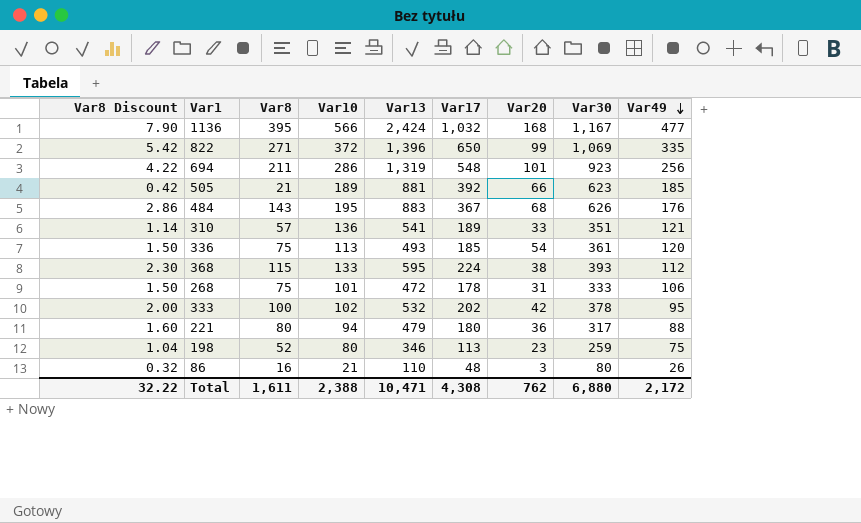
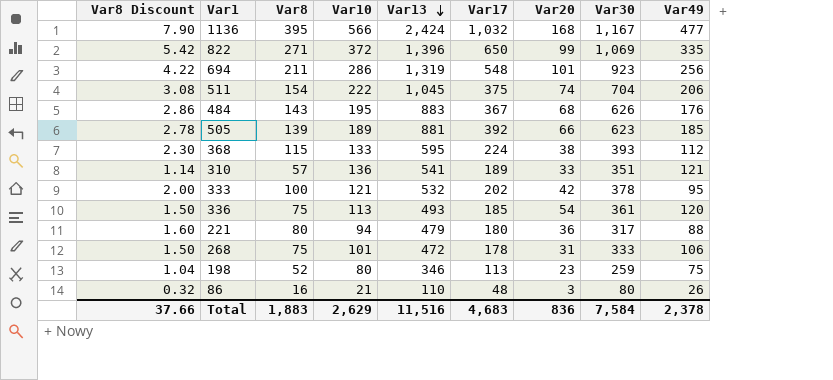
row order: Var49 descending -> Var13 descending
row 511: none -> 3.08 | 154 | 222 | 1,045 | 375 | 74 | 704 | 206
505 | Var8 Discount: 0.42 -> 2.78
505 | Var8: 21 -> 139
333 | Var10: 102 -> 121
Total | Var8 Discount: 32.22 -> 37.66
Total | Var8: 1,611 -> 1,883
Total | Var10: 2,388 -> 2,629
Total | Var13: 10,471 -> 11,516
Total | Var17: 4,308 -> 4,683
Total | Var20: 762 -> 836
Total | Var30: 6,880 -> 7,584
Total | Var49: 2,172 -> 2,378

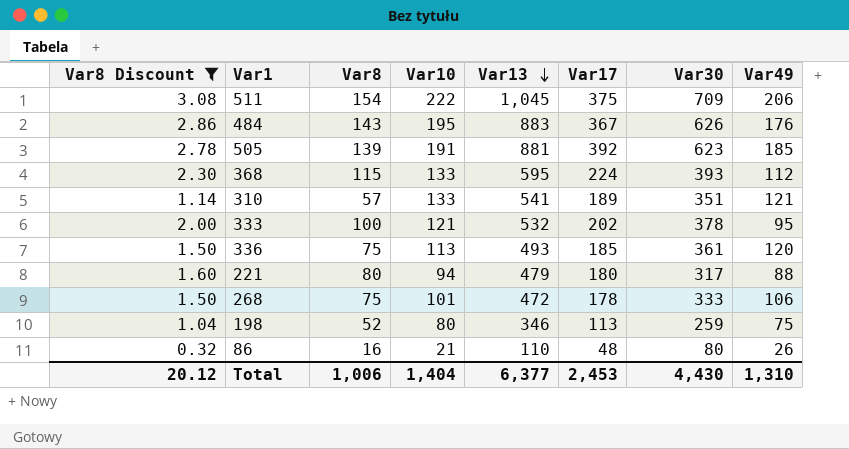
filter: none -> Var8 Discount <= 3.08
column Var20 | position: 7 -> none
511 | Var30: 704 -> 709
505 | Var10: 189 -> 191
310 | Var10: 136 -> 133
Total | Var8 Discount: 37.66 -> 20.12
Total | Var8: 1,883 -> 1,006
Total | Var10: 2,629 -> 1,404
Total | Var13: 11,516 -> 6,377
Total | Var17: 4,683 -> 2,453
Total | Var30: 7,584 -> 4,430
Total | Var49: 2,378 -> 1,310

